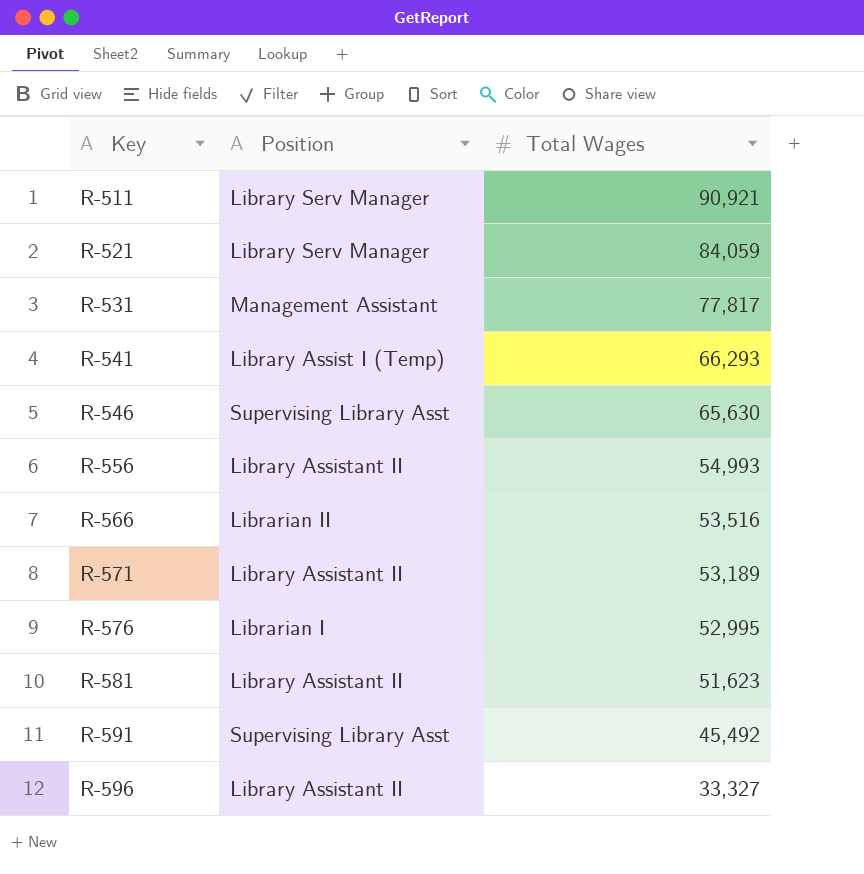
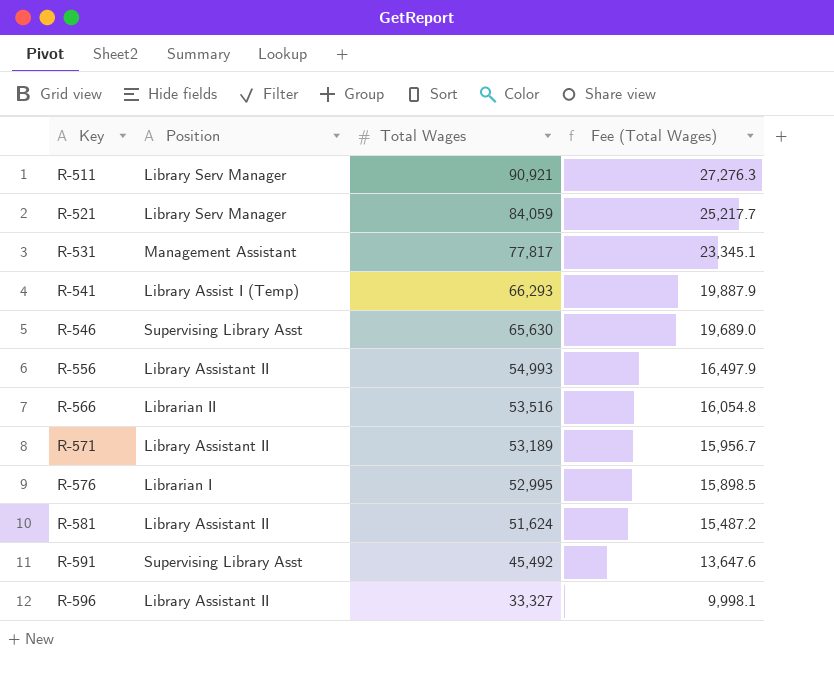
column Fee (Total Wages) | formula: none -> [Total Wages] * 0.3
R-581 | Total Wages: 51,623 -> 51,624

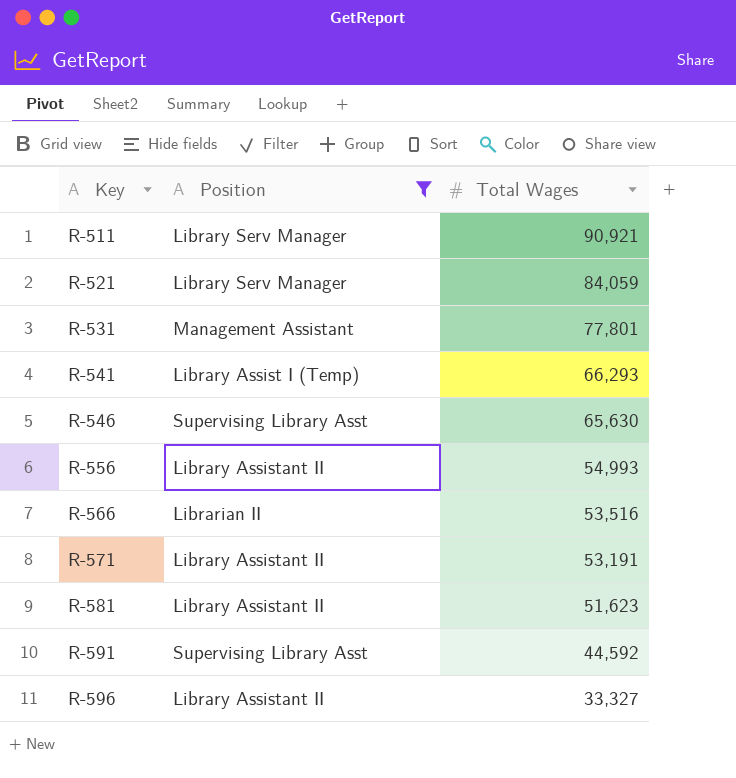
filter: none -> Position != Librarian I
column Fee (Total Wages) | formula: [Total Wages] * 0.3 -> none
R-531 | Total Wages: 77,817 -> 77,801
R-571 | Total Wages: 53,189 -> 53,191
R-581 | Total Wages: 51,624 -> 51,623
R-591 | Total Wages: 45,492 -> 44,592

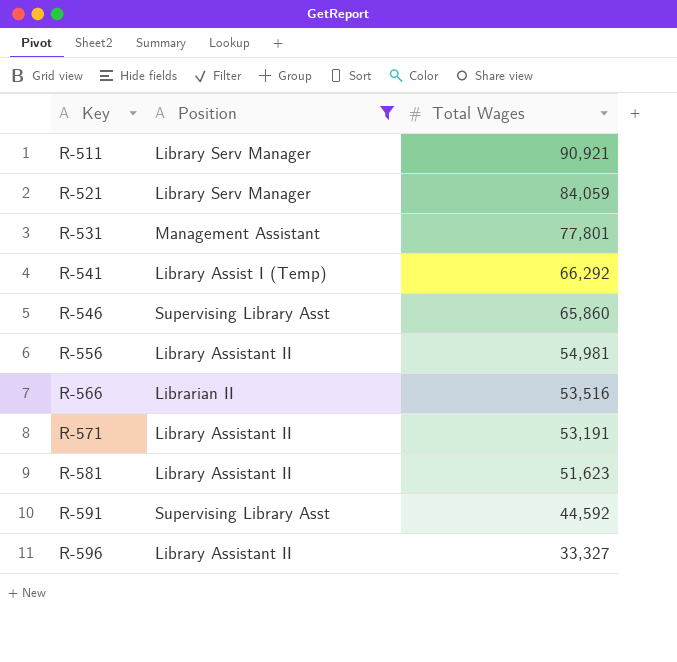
R-541 | Total Wages: 66,293 -> 66,292
R-546 | Total Wages: 65,630 -> 65,860
R-556 | Total Wages: 54,993 -> 54,981

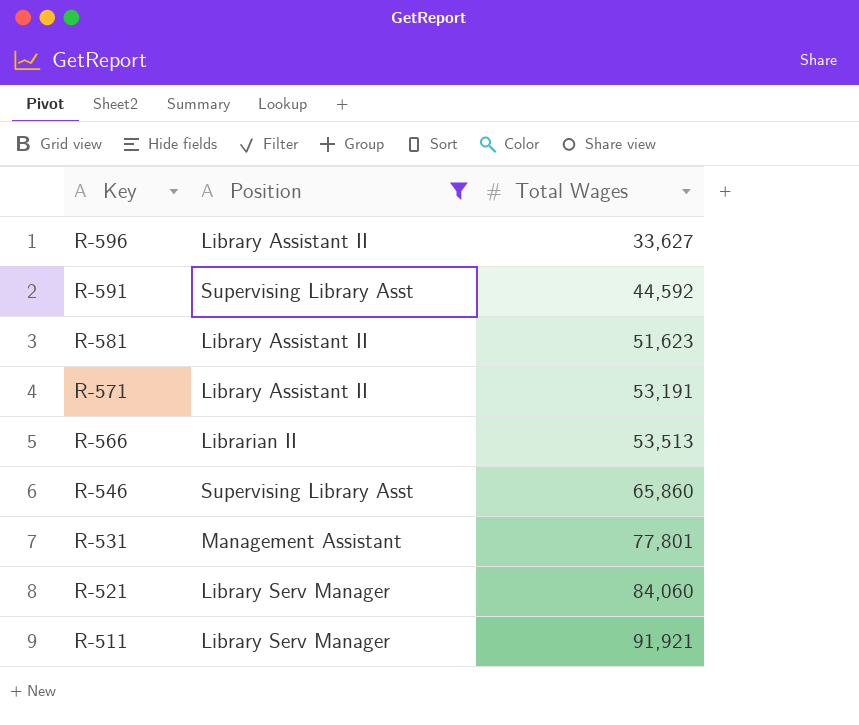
row order: Key ascending -> Key descending
row R-541: Library Assist I (Temp) | 66,292 -> none
row R-556: Library Assistant II | 54,981 -> none
R-596 | Total Wages: 33,327 -> 33,627
R-566 | Total Wages: 53,516 -> 53,513
R-521 | Total Wages: 84,059 -> 84,060
R-511 | Total Wages: 90,921 -> 91,921

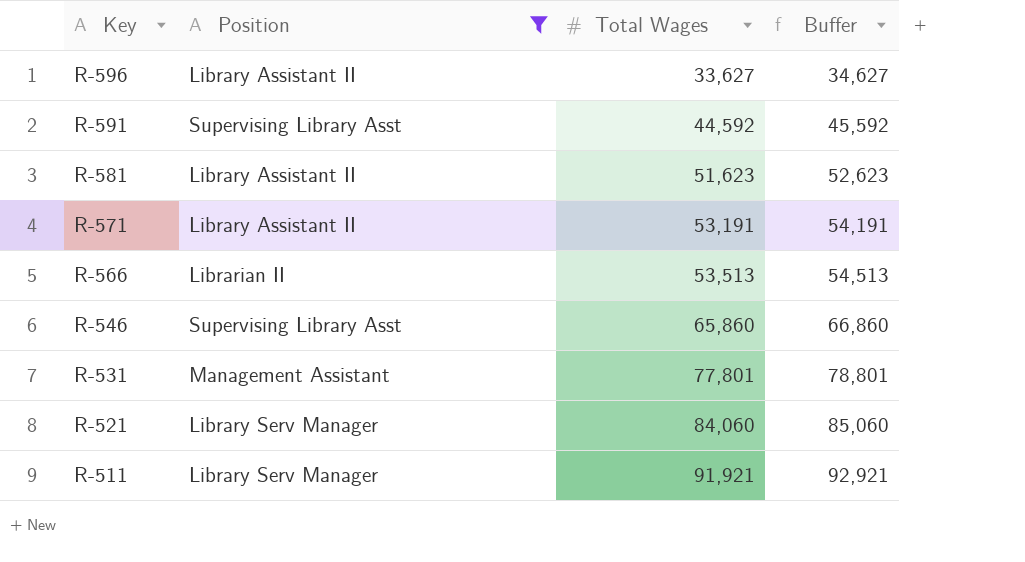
column Buffer | formula: none -> [Total Wages] + 1000

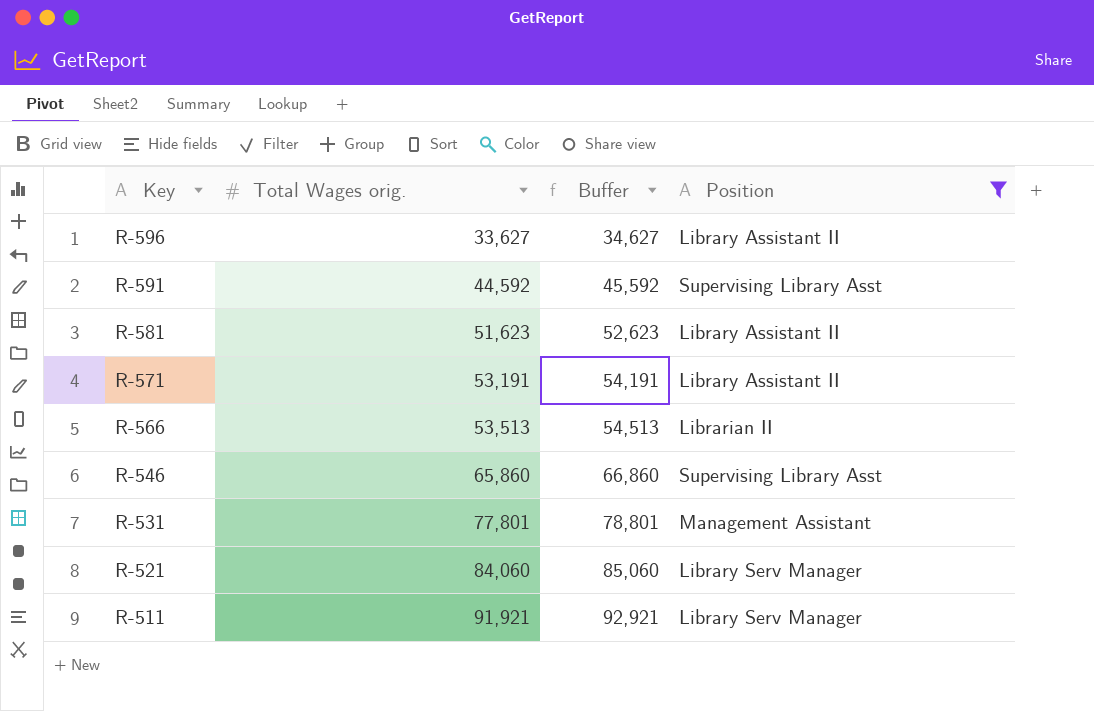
column name: Total Wages -> Total Wages orig.
column Position | position: 2 -> 4

